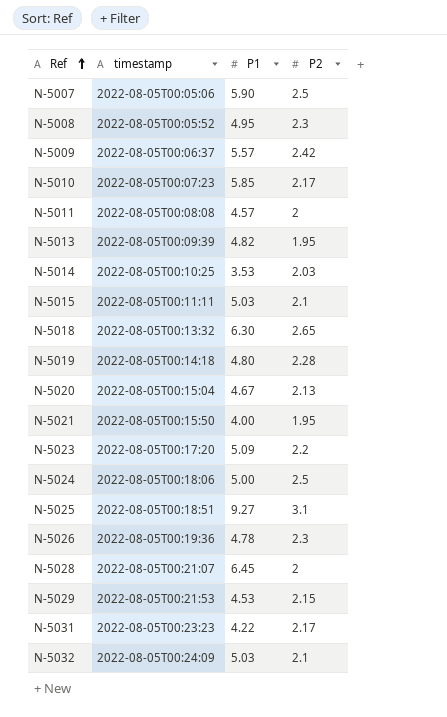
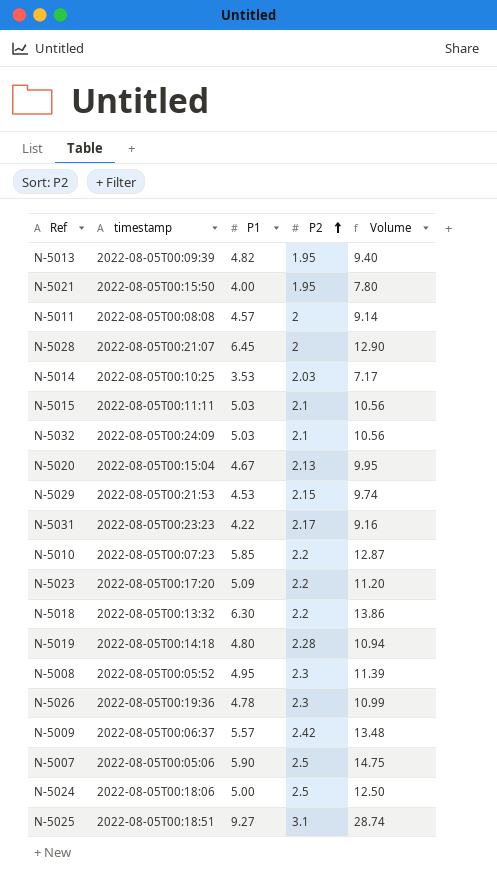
row order: Ref ascending -> P2 ascending
column Volume | formula: none -> [P1] * [P2]
N-5010 | P2: 2.17 -> 2.2
N-5018 | P2: 2.65 -> 2.2

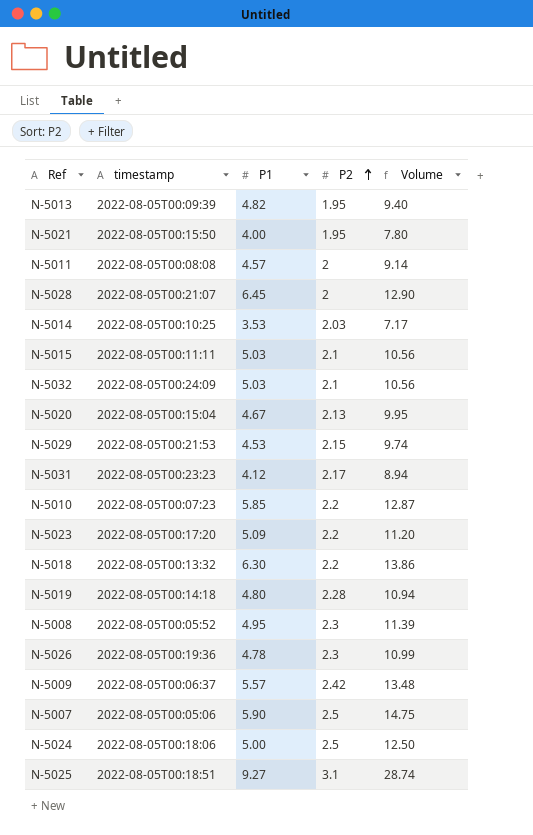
N-5031 | P1: 4.22 -> 4.12
N-5031 | Volume: 9.16 -> 8.94

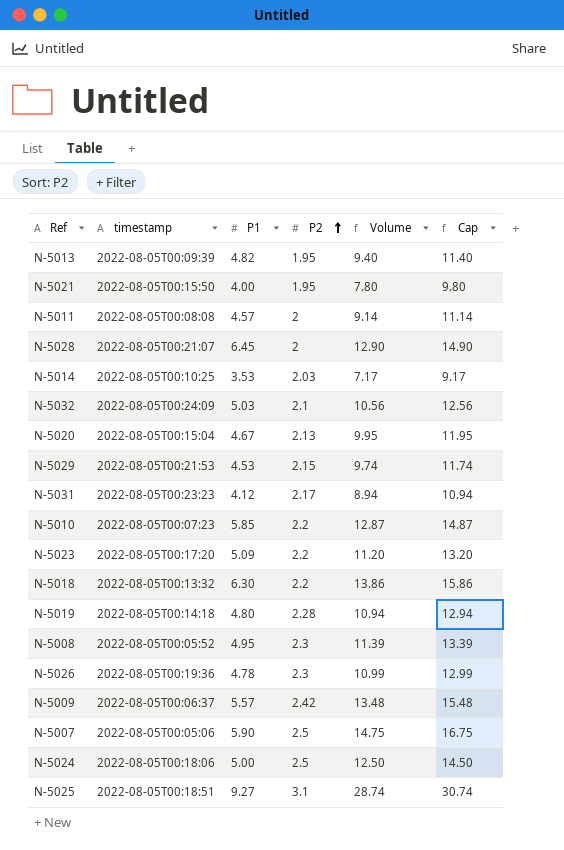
column Cap | formula: none -> [Volume] + 2
row N-5015: 2022-08-05T00:11:11 | 5.03 | 2.1 | 10.56 -> none

